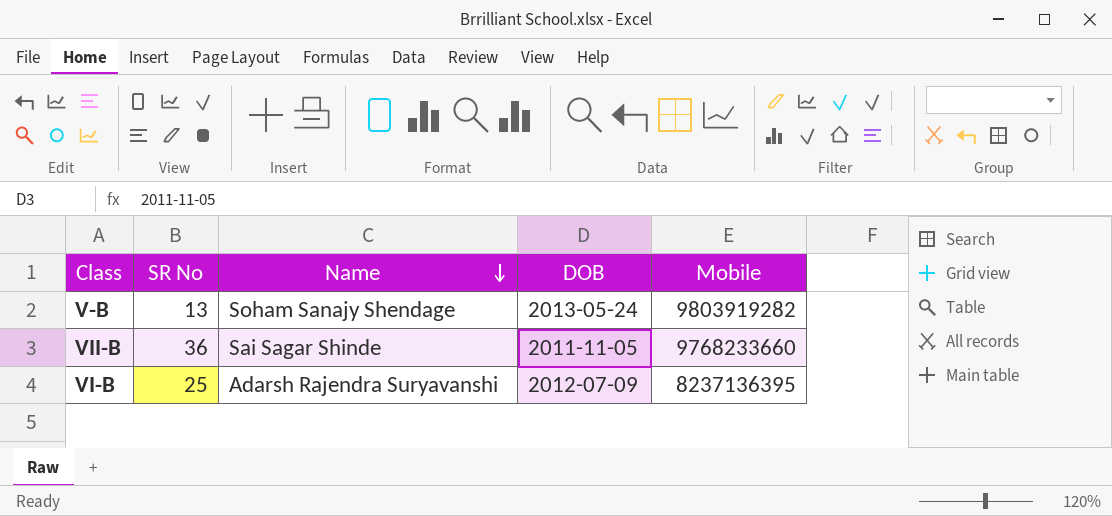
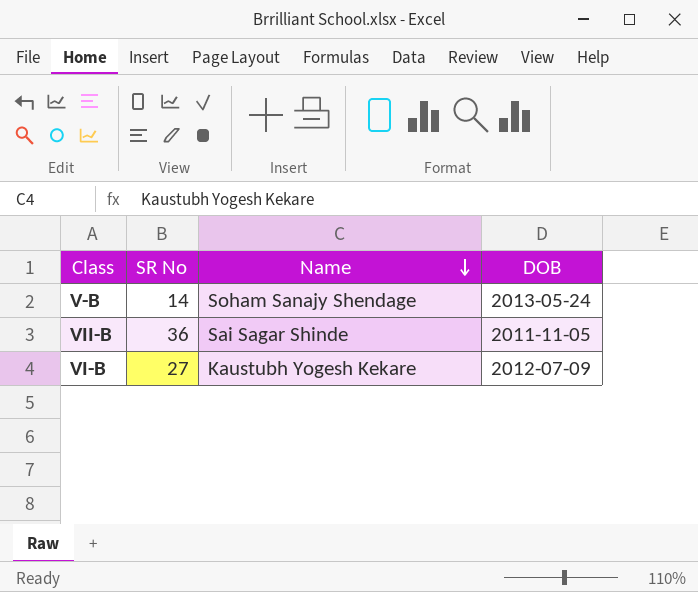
column Mobile | position: 5 -> none
V-B | SR No: 13 -> 14
VI-B | SR No: 25 -> 27
VI-B | Name: Adarsh Rajendra Suryavanshi -> Kaustubh Yogesh Kekare

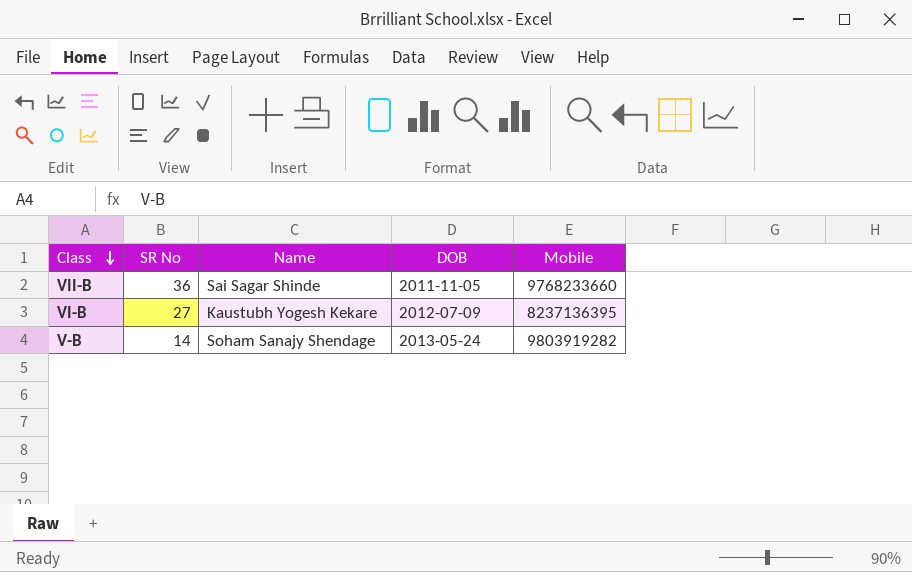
row order: Name descending -> Class descending
column Mobile | position: none -> 5

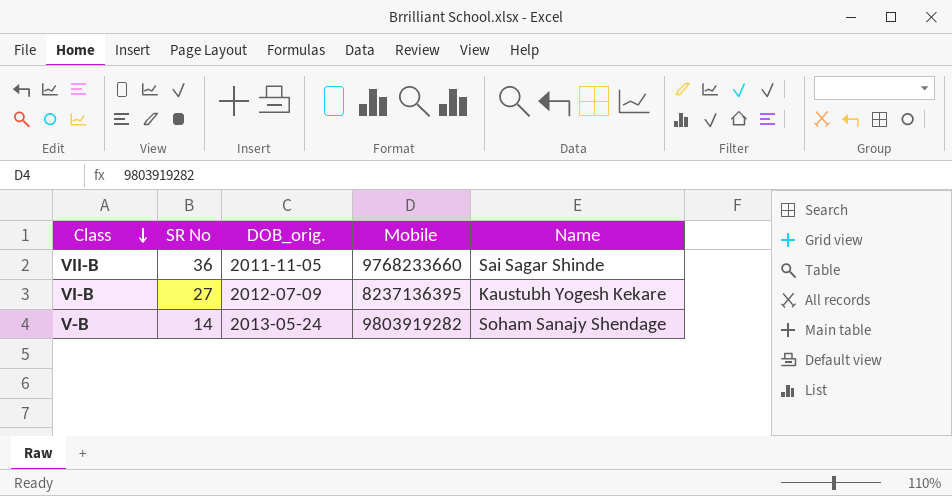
column name: DOB -> DOB_orig.
column Name | position: 3 -> 5

